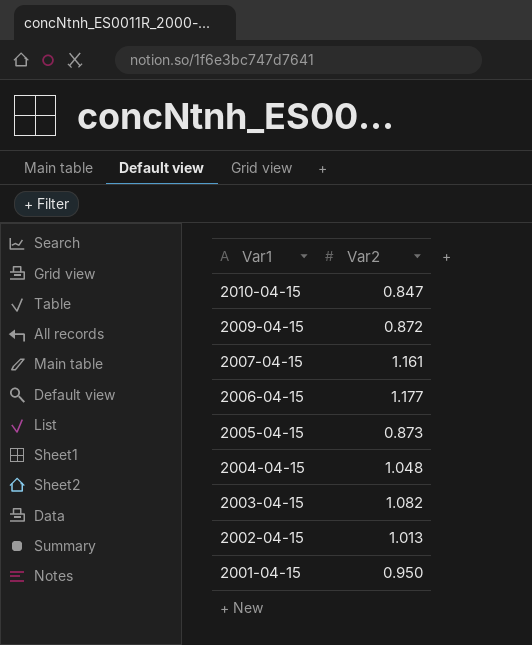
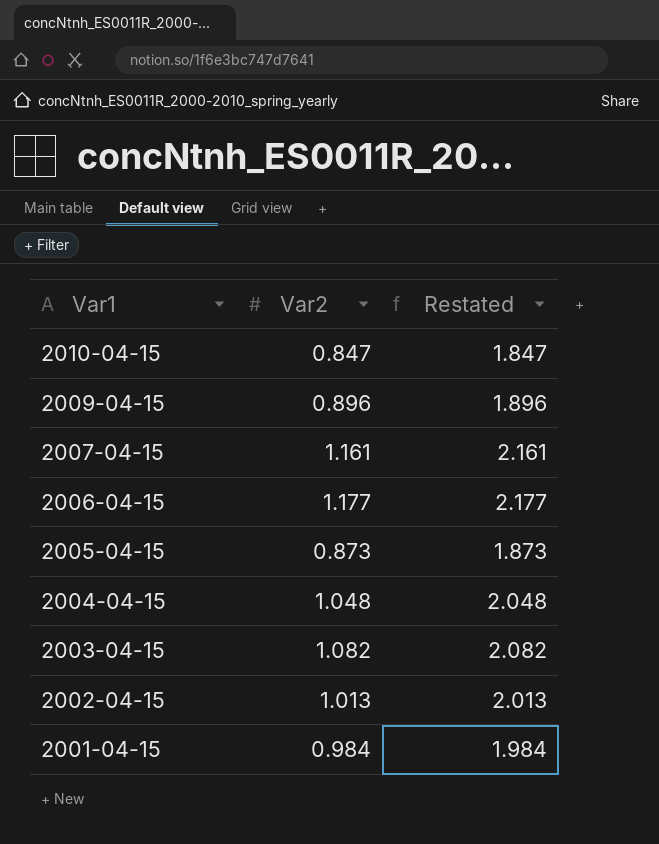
column Restated | formula: none -> [Var2] + 1
2009-04-15 | Var2: 0.872 -> 0.896
2001-04-15 | Var2: 0.950 -> 0.984

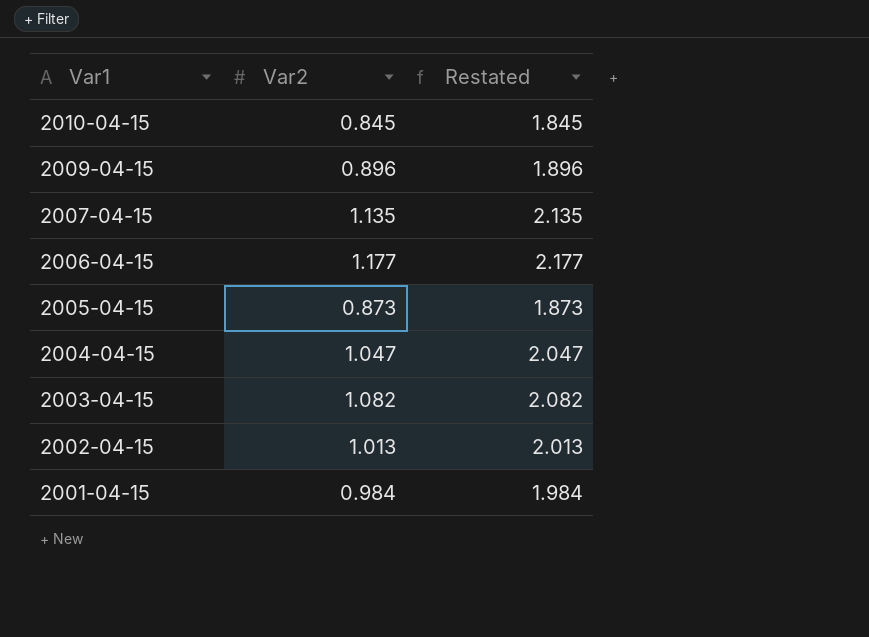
2010-04-15 | Var2: 0.847 -> 0.845
2010-04-15 | Restated: 1.847 -> 1.845
2007-04-15 | Var2: 1.161 -> 1.135
2007-04-15 | Restated: 2.161 -> 2.135
2004-04-15 | Var2: 1.048 -> 1.047
2004-04-15 | Restated: 2.048 -> 2.047

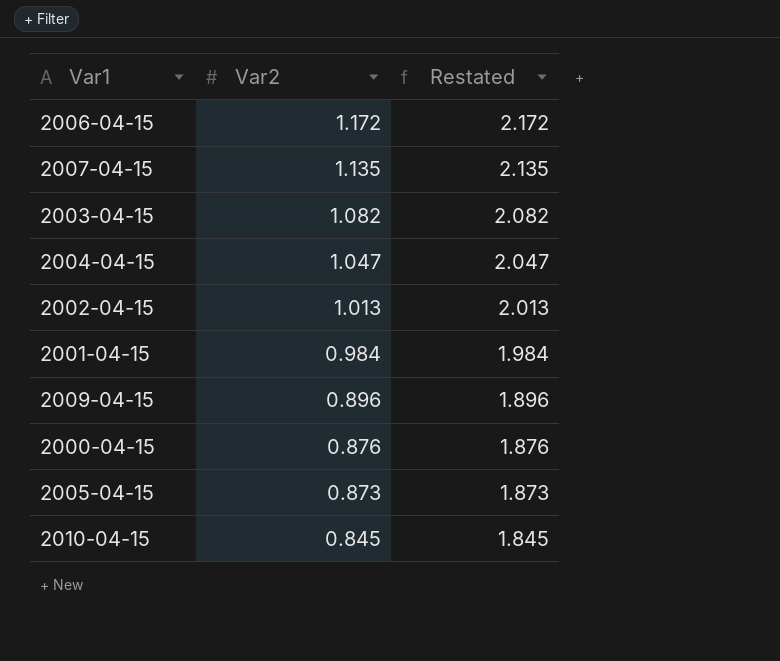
row order: Var1 descending -> Var2 descending
2006-04-15 | Var2: 1.177 -> 1.172
2006-04-15 | Restated: 2.177 -> 2.172
row 2000-04-15: none -> 0.876 | 1.876

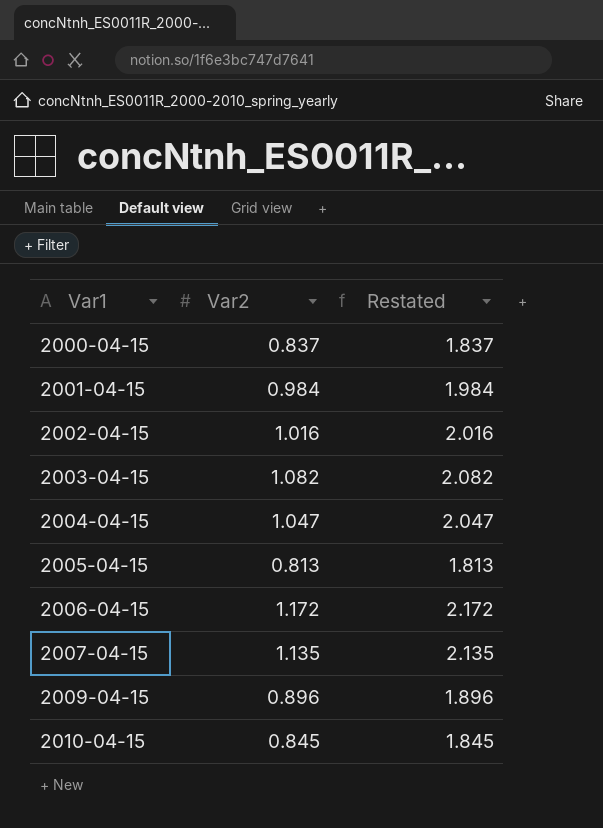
row order: Var2 descending -> Var1 ascending
2000-04-15 | Var2: 0.876 -> 0.837
2000-04-15 | Restated: 1.876 -> 1.837
2002-04-15 | Var2: 1.013 -> 1.016
2002-04-15 | Restated: 2.013 -> 2.016
2005-04-15 | Var2: 0.873 -> 0.813
2005-04-15 | Restated: 1.873 -> 1.813

